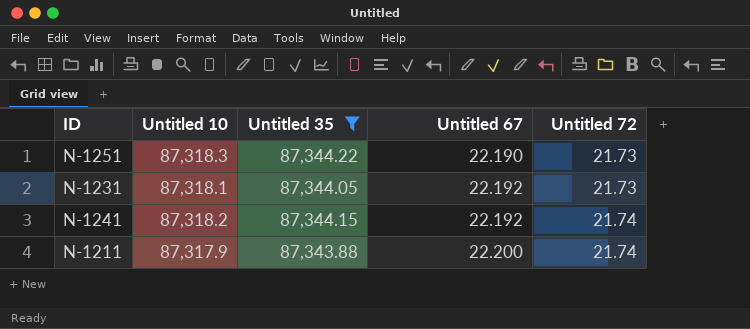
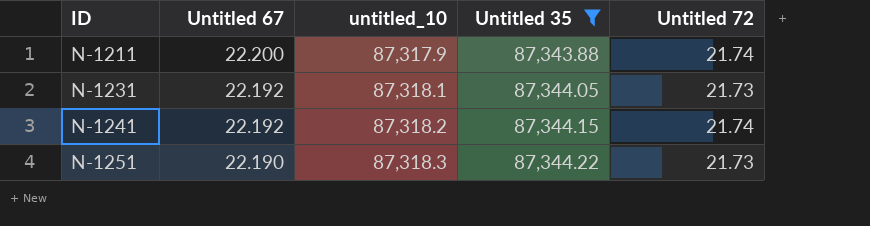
row order: Untitled 67 ascending -> ID ascending
column Untitled 67 | position: 4 -> 2
column name: Untitled 10 -> untitled_10

